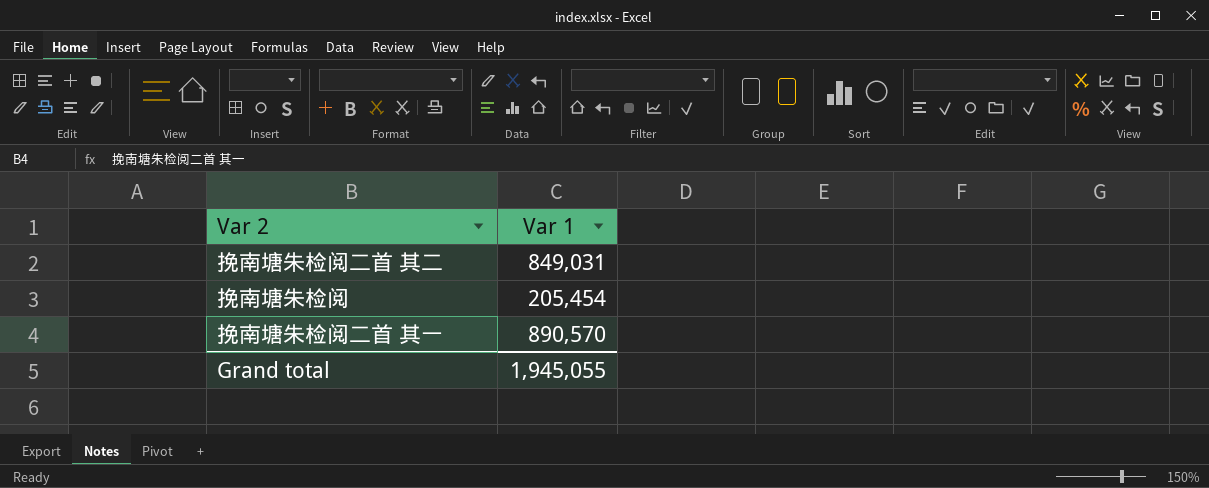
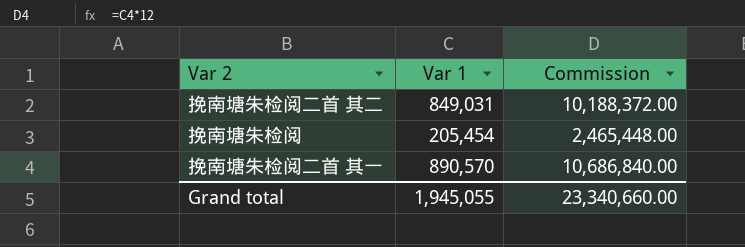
column Commission | formula: none -> [Var 1] * 12

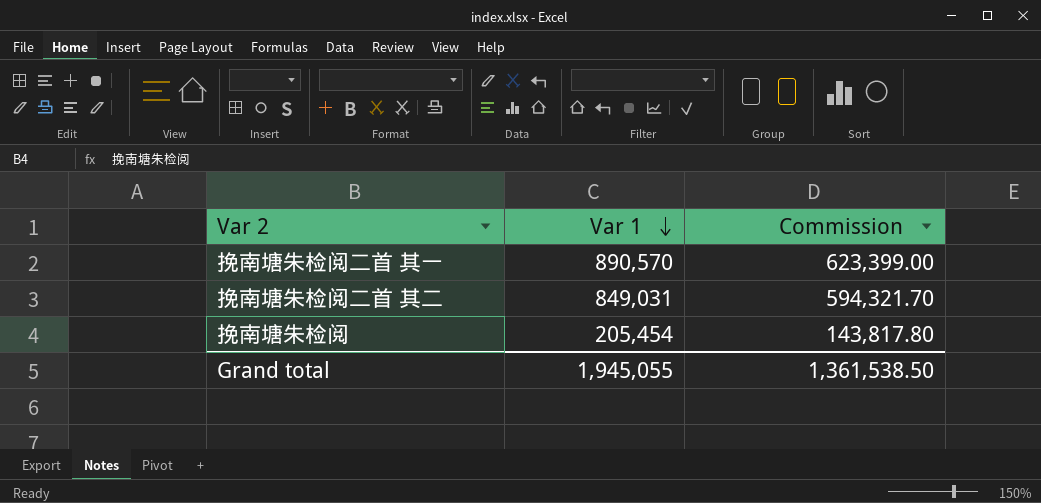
row order: none -> Var 1 descending
column Commission | formula: [Var 1] * 12 -> [Var 1] * 0.7
Grand total | Commission: 23,340,660.00 -> 1,361,538.50

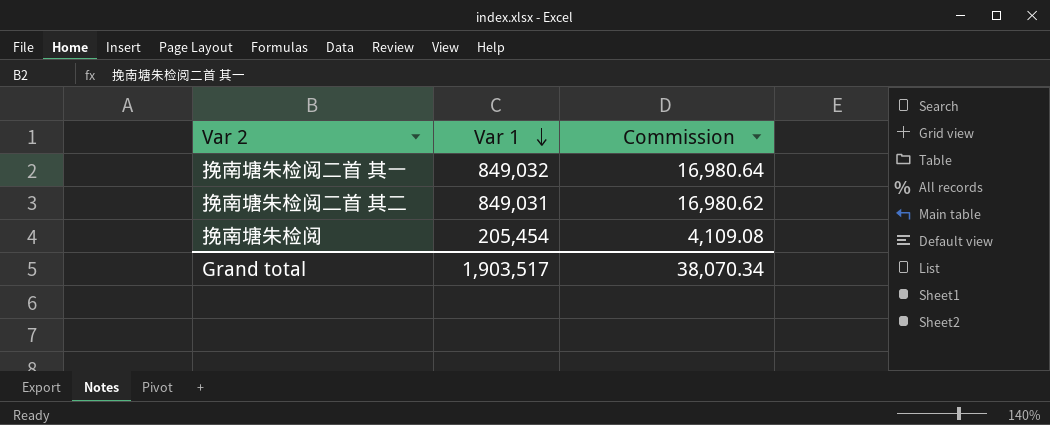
column Commission | formula: [Var 1] * 0.7 -> [Var 1] * 0.02
挽南塘朱检阅二首 其一 | Var 1: 890,570 -> 849,032
Grand total | Var 1: 1,945,055 -> 1,903,517
Grand total | Commission: 1,361,538.50 -> 38,070.34

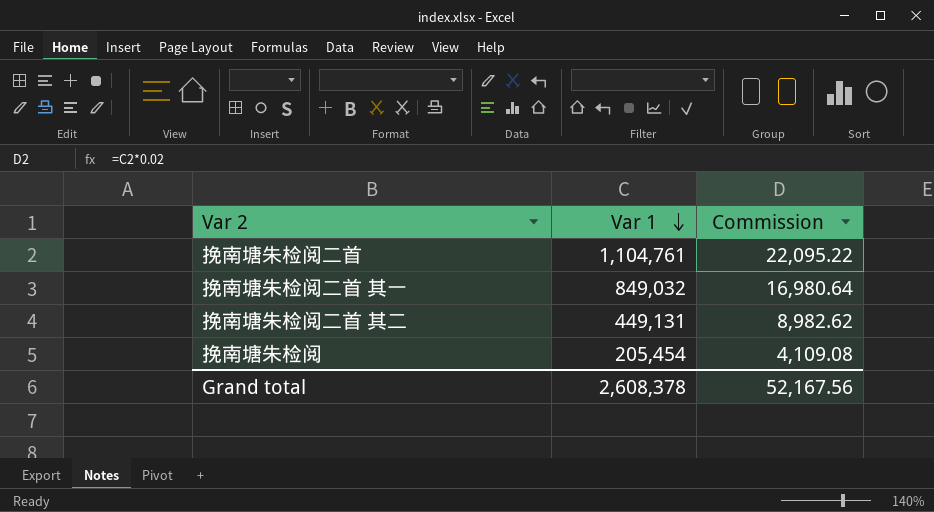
row 挽南塘朱检阅二首: none -> 1,104,761 | 22,095.22
挽南塘朱检阅二首 其二 | Var 1: 849,031 -> 449,131
挽南塘朱检阅二首 其二 | Commission: 16,980.62 -> 8,982.62
Grand total | Var 1: 1,903,517 -> 2,608,378
Grand total | Commission: 38,070.34 -> 52,167.56

